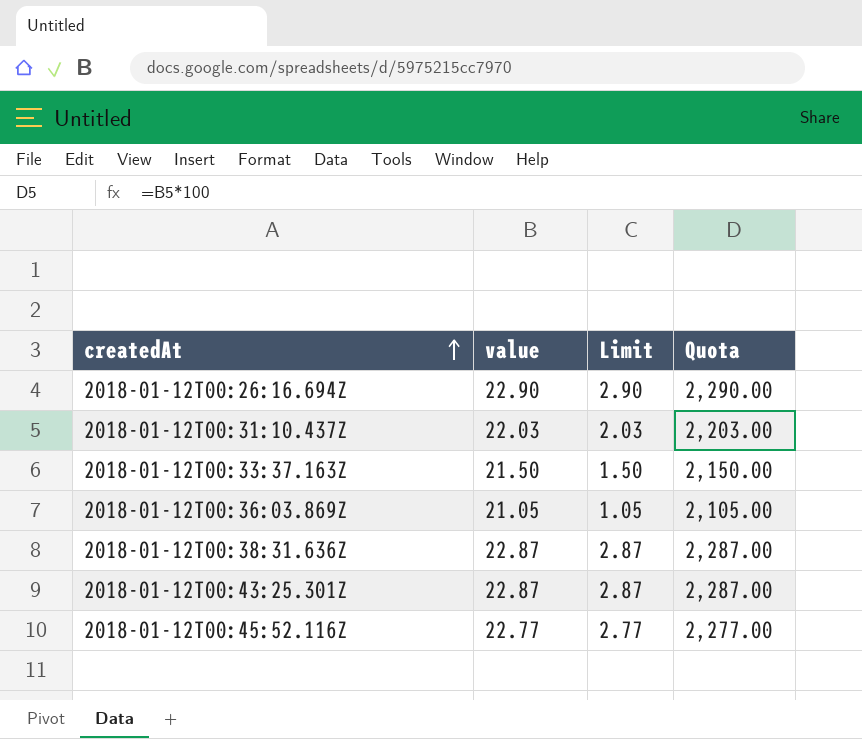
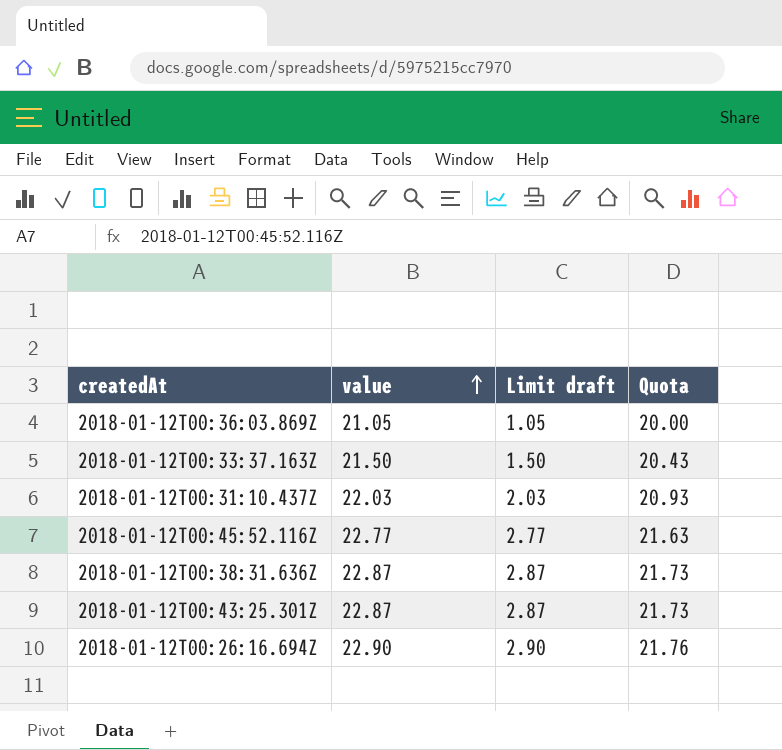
row order: createdAt ascending -> value ascending
column name: Limit -> Limit draft
column Quota | formula: [value] * 100 -> [value] * 0.95

